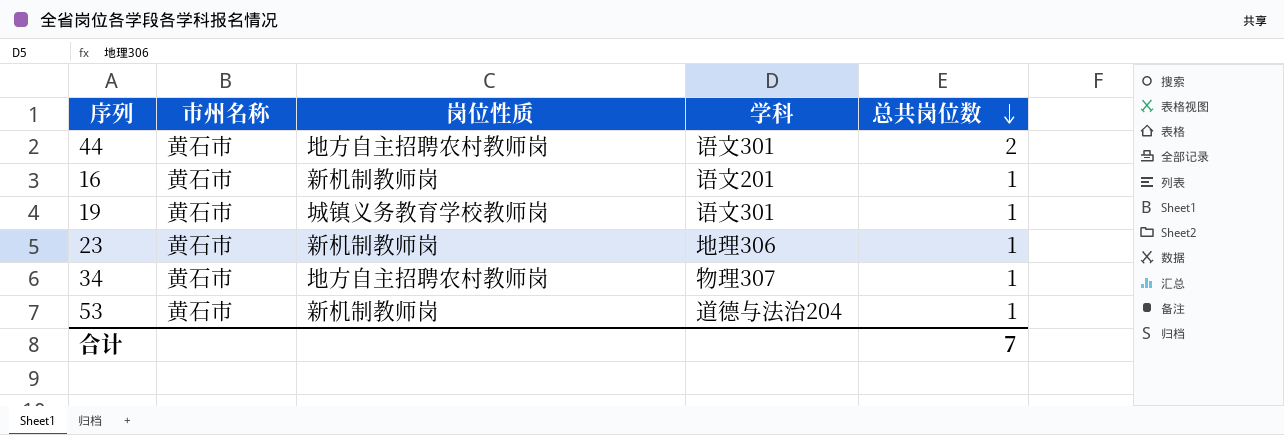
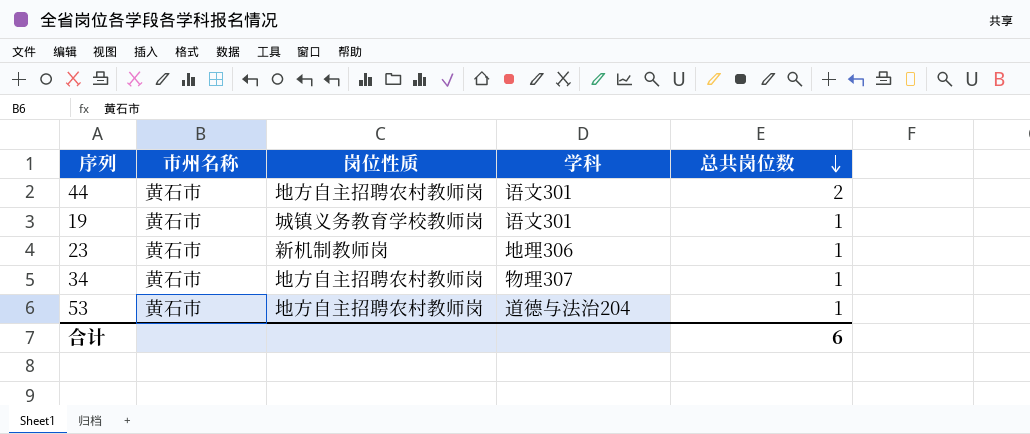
row 16: 黄石市 | 新机制教师岗 | 语文201 | 1 -> none
53 | 岗位性质: 新机制教师岗 -> 地方自主招聘农村教师岗
合计 | 总共岗位数: 7 -> 6

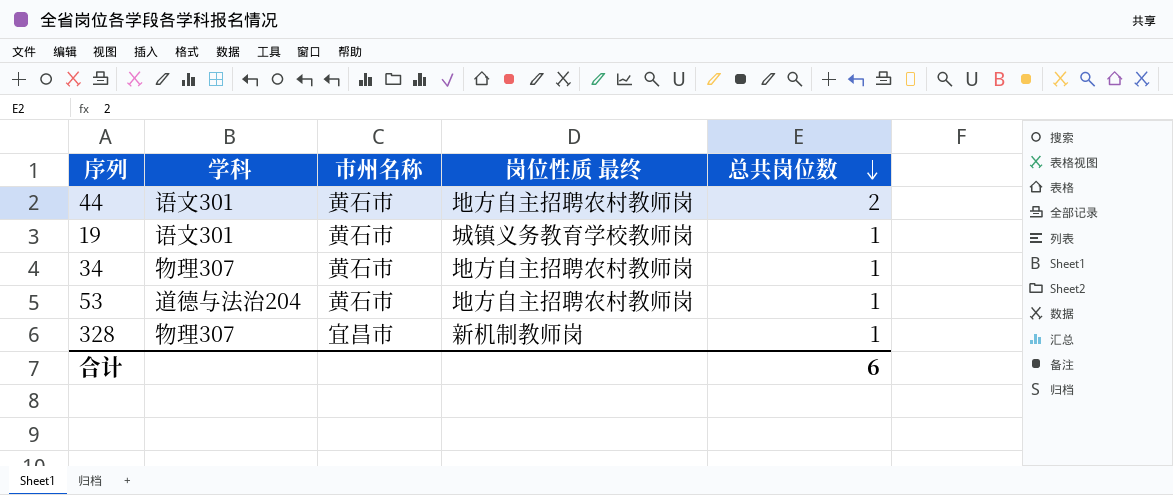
column 学科 | position: 4 -> 2
column name: 岗位性质 -> 岗位性质 最终
row 23: 黄石市 | 新机制教师岗 | 地理306 | 1 -> none
row 328: none -> 物理307 | 宜昌市 | 新机制教师岗 | 1

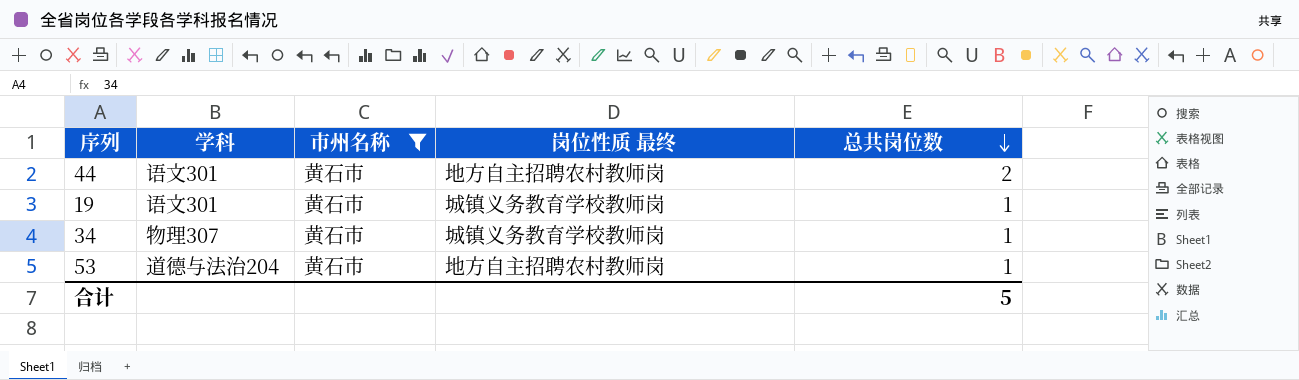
filter: none -> 市州名称 = 黄石市
34 | 岗位性质 最终: 地方自主招聘农村教师岗 -> 城镇义务教育学校教师岗
合计 | 总共岗位数: 6 -> 5

